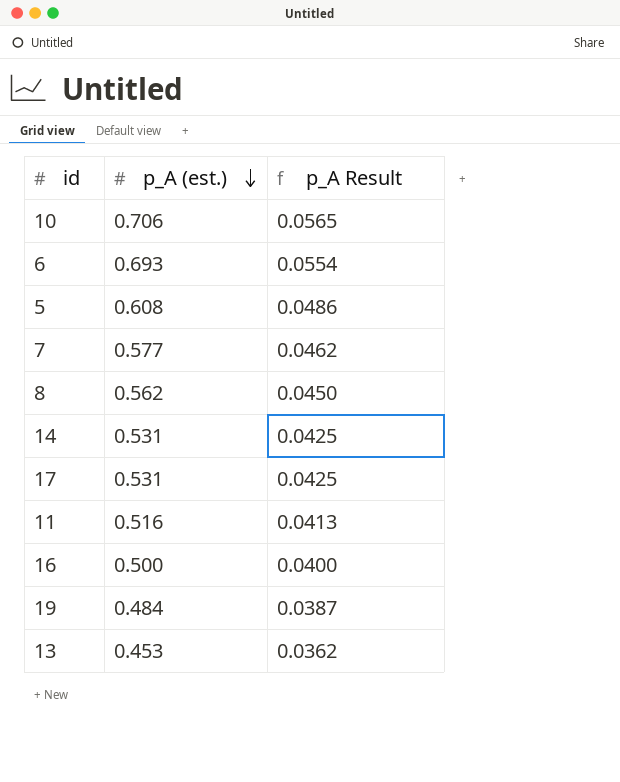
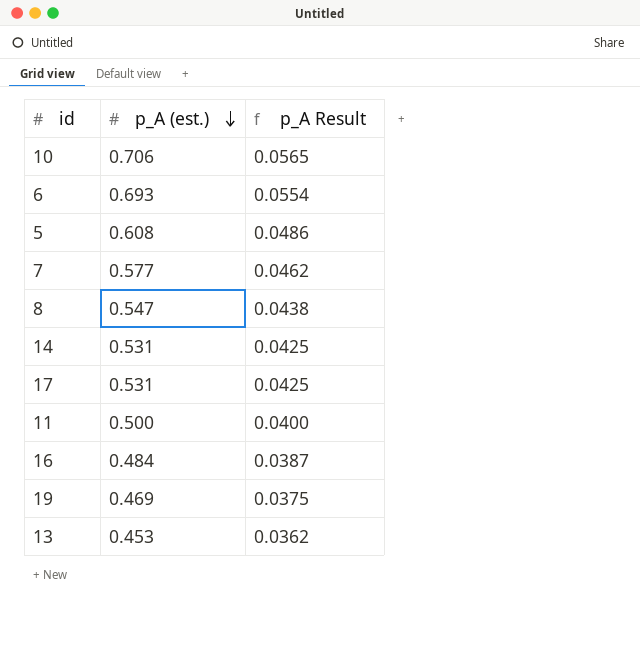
8 | p_A (est.): 0.562 -> 0.547
8 | p_A Result: 0.0450 -> 0.0438
11 | p_A (est.): 0.516 -> 0.500
11 | p_A Result: 0.0413 -> 0.0400
16 | p_A (est.): 0.500 -> 0.484
16 | p_A Result: 0.0400 -> 0.0387
19 | p_A (est.): 0.484 -> 0.469
19 | p_A Result: 0.0387 -> 0.0375

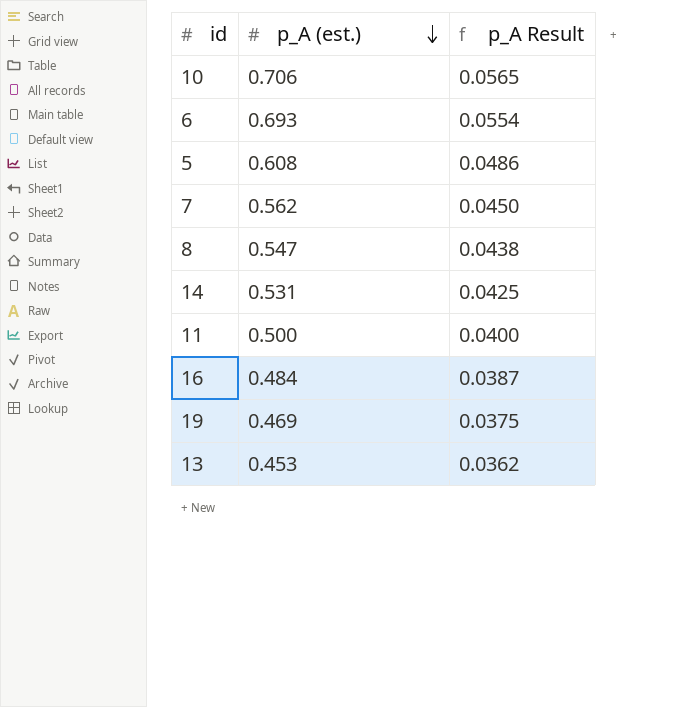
row 17: 0.531 | 0.0425 -> none
7 | p_A (est.): 0.577 -> 0.562
7 | p_A Result: 0.0462 -> 0.0450

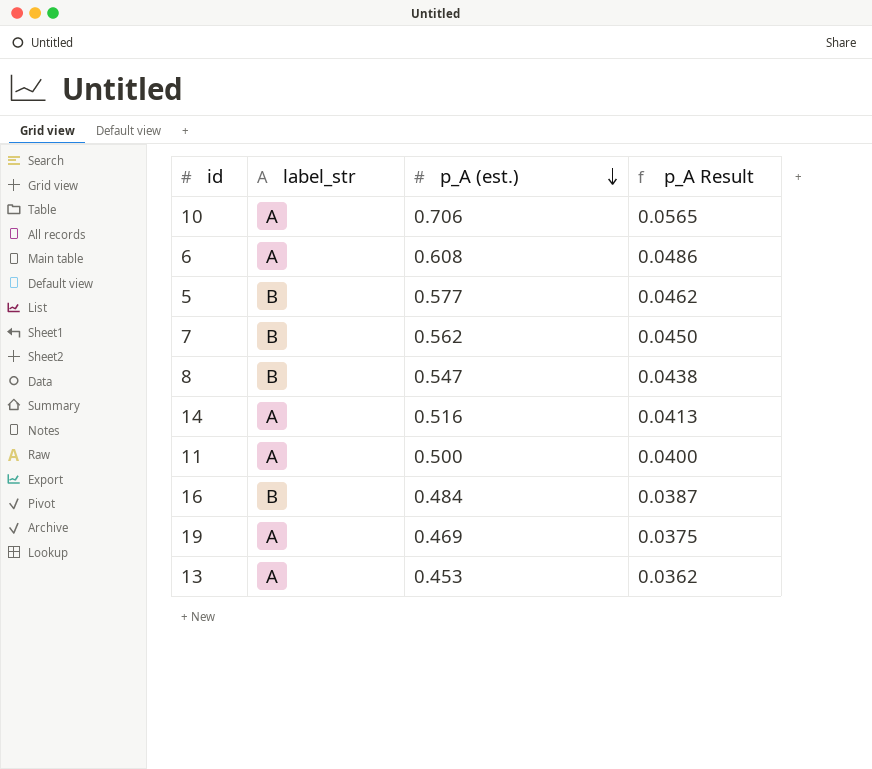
column label_str | position: none -> 2
6 | p_A (est.): 0.693 -> 0.608
6 | p_A Result: 0.0554 -> 0.0486
5 | p_A (est.): 0.608 -> 0.577
5 | p_A Result: 0.0486 -> 0.0462
14 | p_A (est.): 0.531 -> 0.516
14 | p_A Result: 0.0425 -> 0.0413

